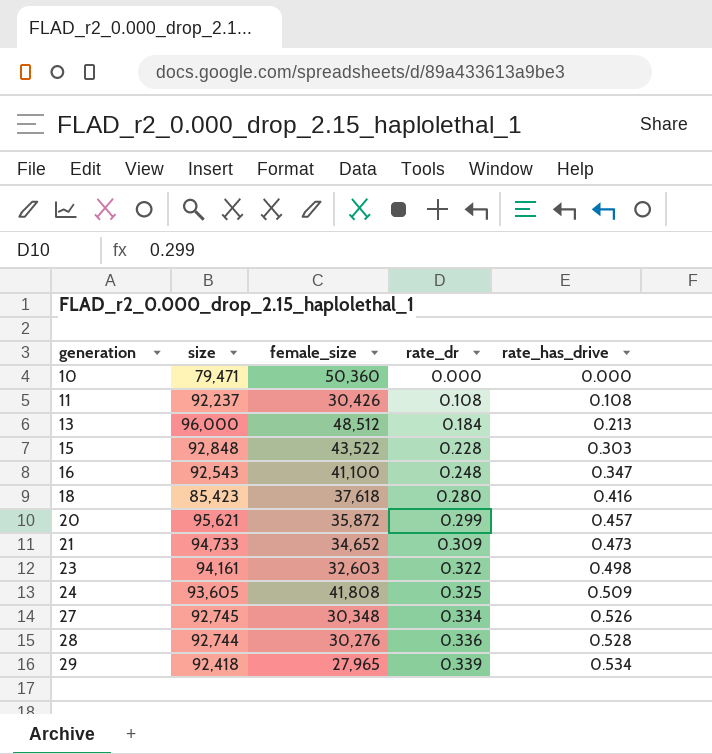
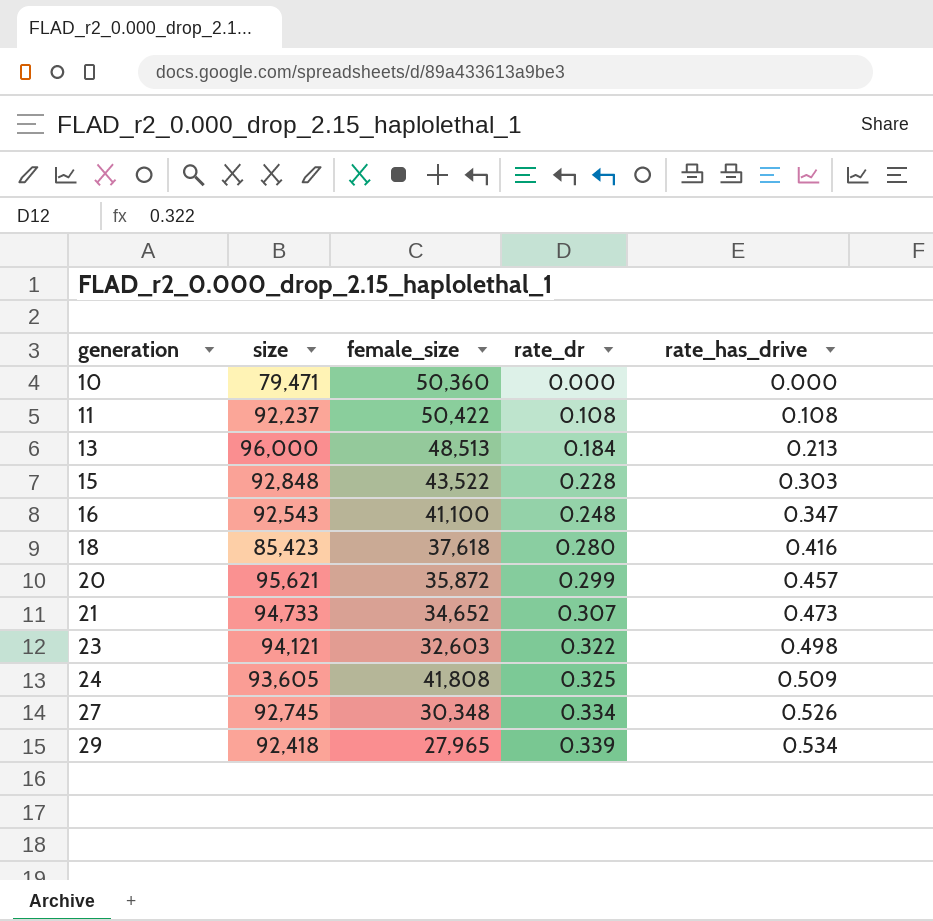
row 28: 92,744 | 30,276 | 0.336 | 0.528 -> none
11 | female_size: 30,426 -> 50,422
13 | female_size: 48,512 -> 48,513
21 | rate_dr: 0.309 -> 0.307
23 | size: 94,161 -> 94,121

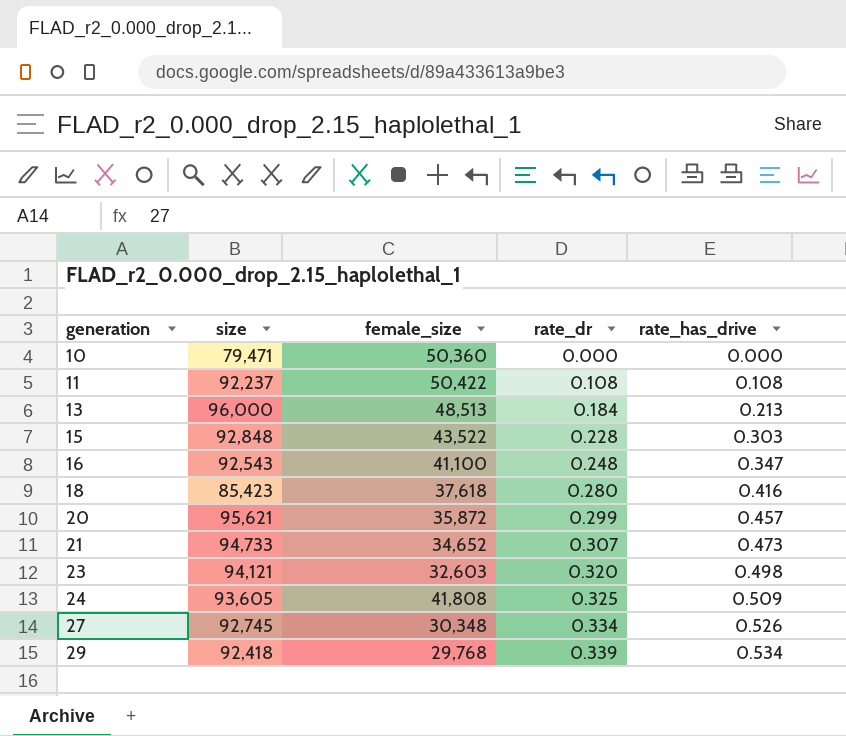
23 | rate_dr: 0.322 -> 0.320
29 | female_size: 27,965 -> 29,768

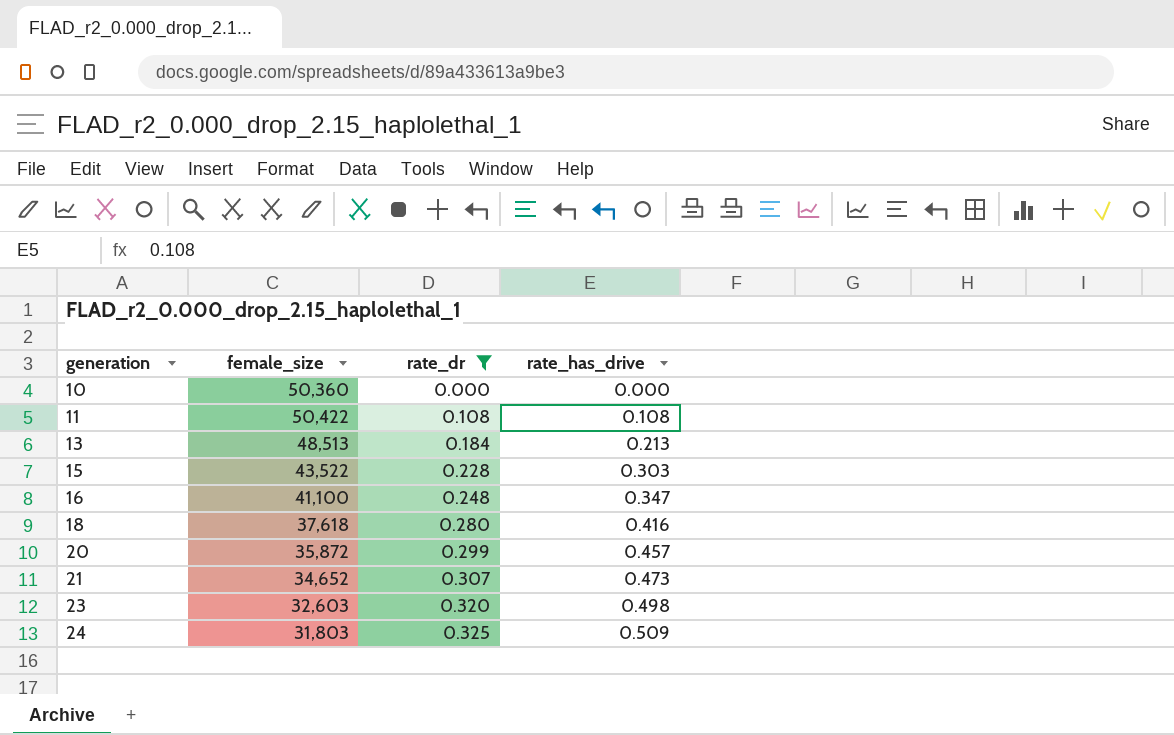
filter: none -> rate_dr <= 0.325
column size | position: 2 -> none
24 | female_size: 41,808 -> 31,803

